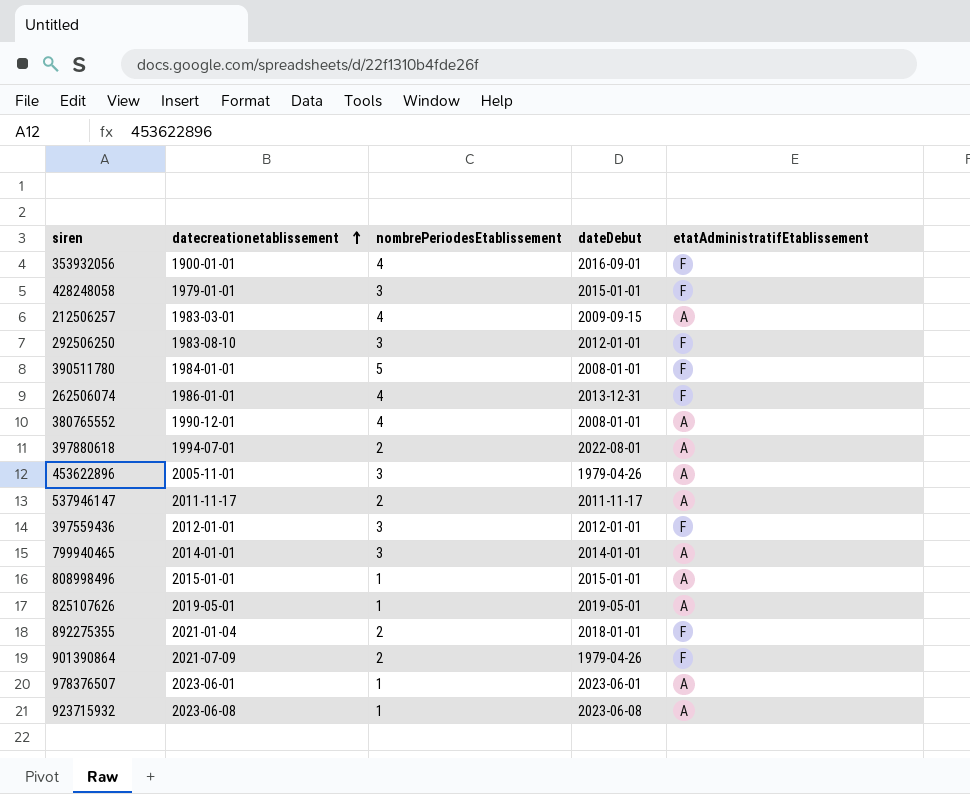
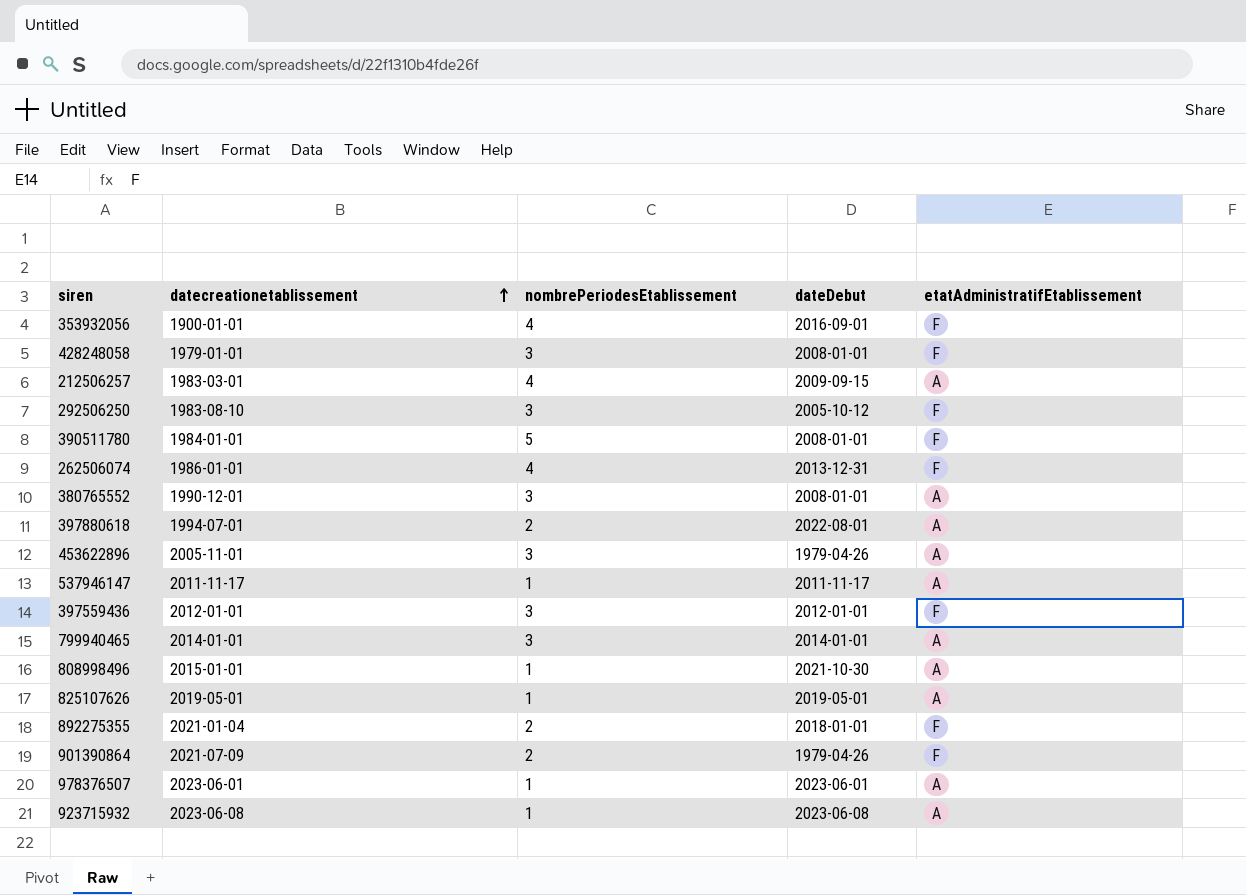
428248058 | dateDebut: 2015-01-01 -> 2008-01-01
292506250 | dateDebut: 2012-01-01 -> 2005-10-12
380765552 | nombrePeriodesEtablissement: 4 -> 3
537946147 | nombrePeriodesEtablissement: 2 -> 1
808998496 | dateDebut: 2015-01-01 -> 2021-10-30

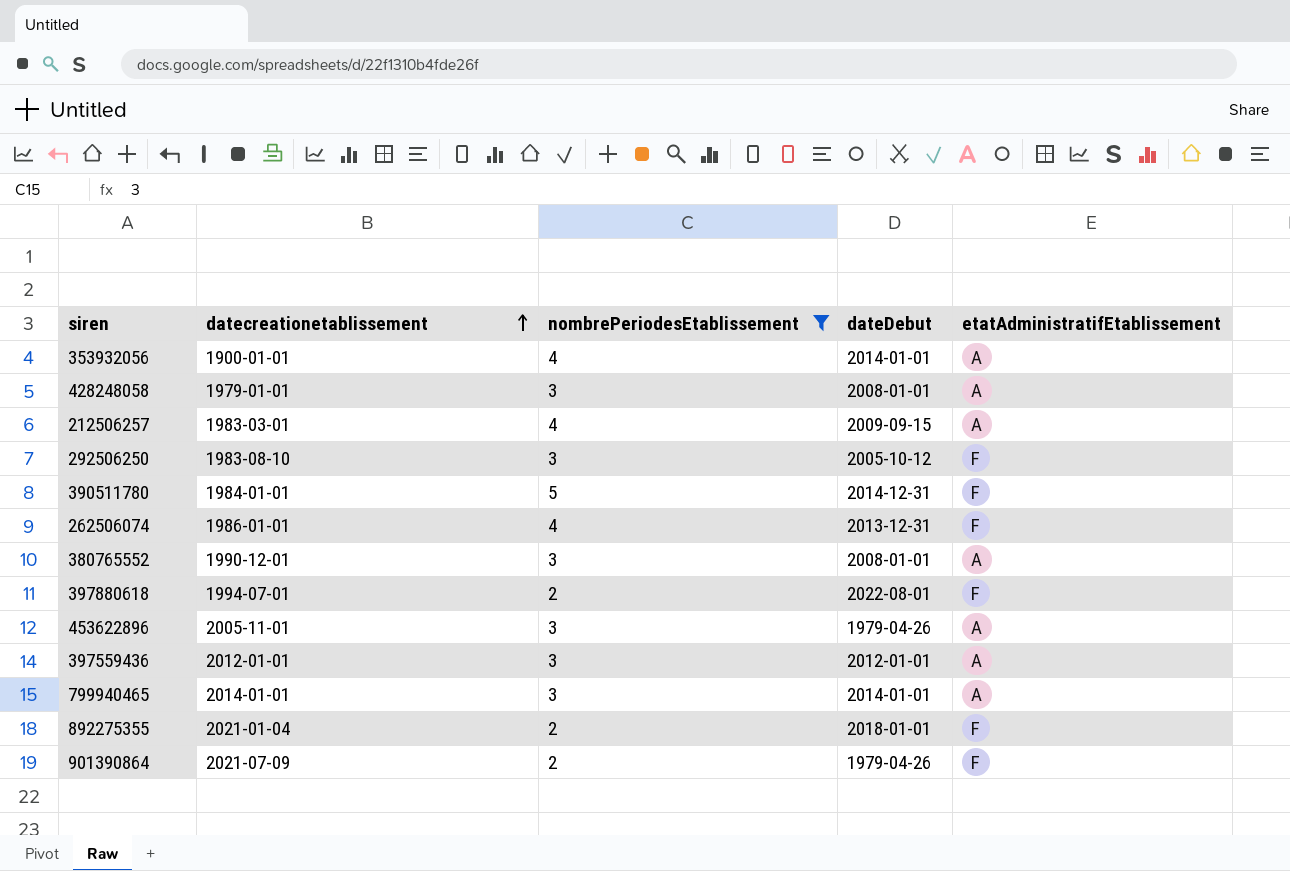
filter: none -> nombrePeriodesEtablissement != 1
353932056 | dateDebut: 2016-09-01 -> 2014-01-01
353932056 | etatAdministratifEtablissement: F -> A
428248058 | etatAdministratifEtablissement: F -> A
390511780 | dateDebut: 2008-01-01 -> 2014-12-31
397880618 | etatAdministratifEtablissement: A -> F
397559436 | etatAdministratifEtablissement: F -> A

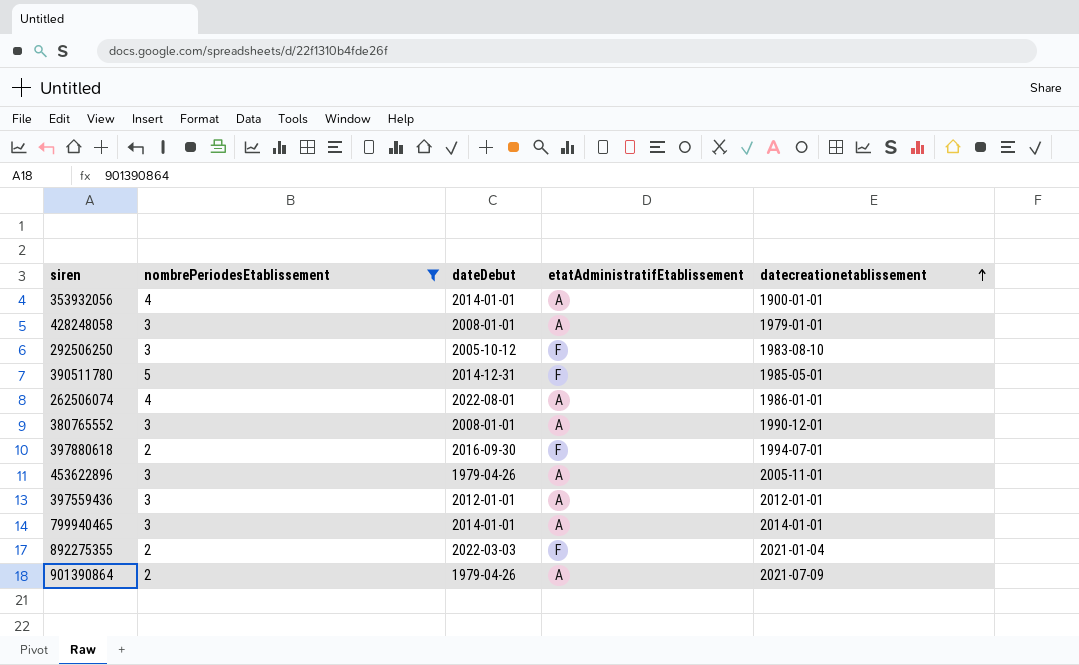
column datecreationetablissement | position: 2 -> 5
row 212506257: 1983-03-01 | 4 | 2009-09-15 | A -> none
390511780 | datecreationetablissement: 1984-01-01 -> 1985-05-01
262506074 | dateDebut: 2013-12-31 -> 2022-08-01
262506074 | etatAdministratifEtablissement: F -> A
397880618 | dateDebut: 2022-08-01 -> 2016-09-30
892275355 | dateDebut: 2018-01-01 -> 2022-03-03
901390864 | etatAdministratifEtablissement: F -> A

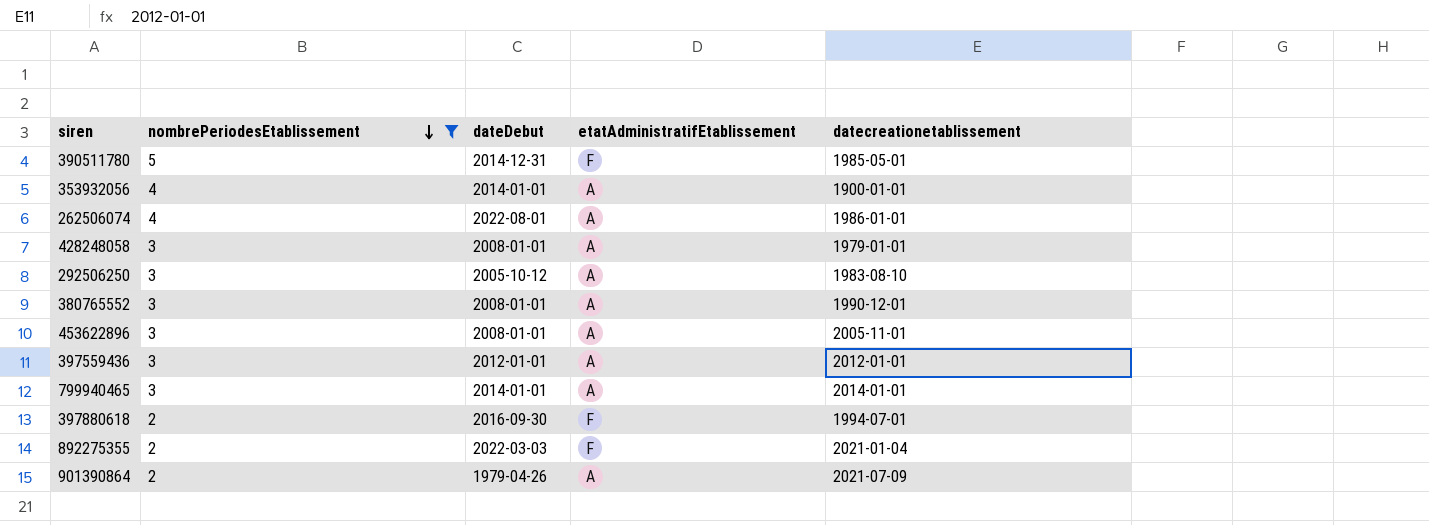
row order: datecreationetablissement ascending -> nombrePeriodesEtablissement descending
292506250 | etatAdministratifEtablissement: F -> A
453622896 | dateDebut: 1979-04-26 -> 2008-01-01

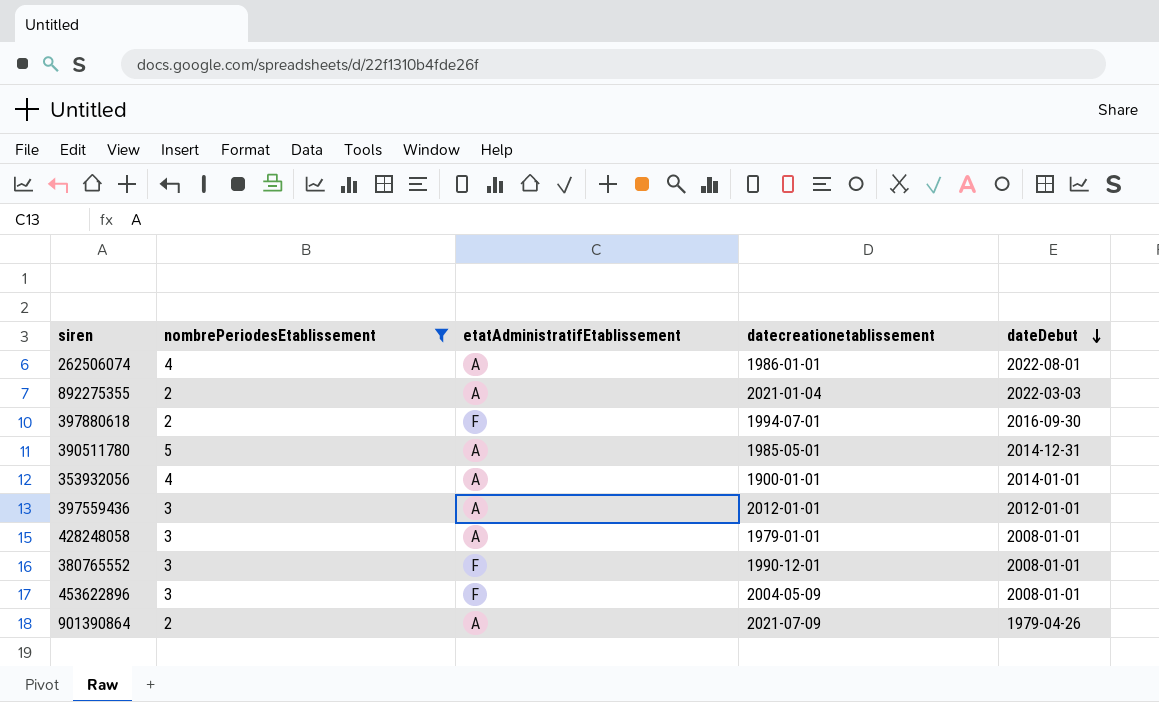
row order: nombrePeriodesEtablissement descending -> dateDebut descending
column dateDebut | position: 3 -> 5
row 292506250: 3 | 2005-10-12 | A | 1983-08-10 -> none
row 799940465: 3 | 2014-01-01 | A | 2014-01-01 -> none
892275355 | etatAdministratifEtablissement: F -> A
390511780 | etatAdministratifEtablissement: F -> A
380765552 | etatAdministratifEtablissement: A -> F
453622896 | etatAdministratifEtablissement: A -> F
453622896 | datecreationetablissement: 2005-11-01 -> 2004-05-09

